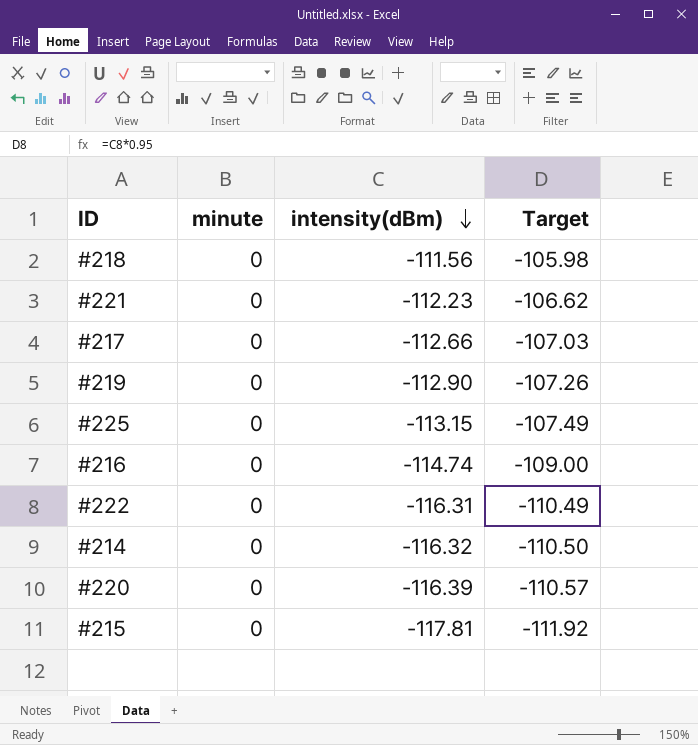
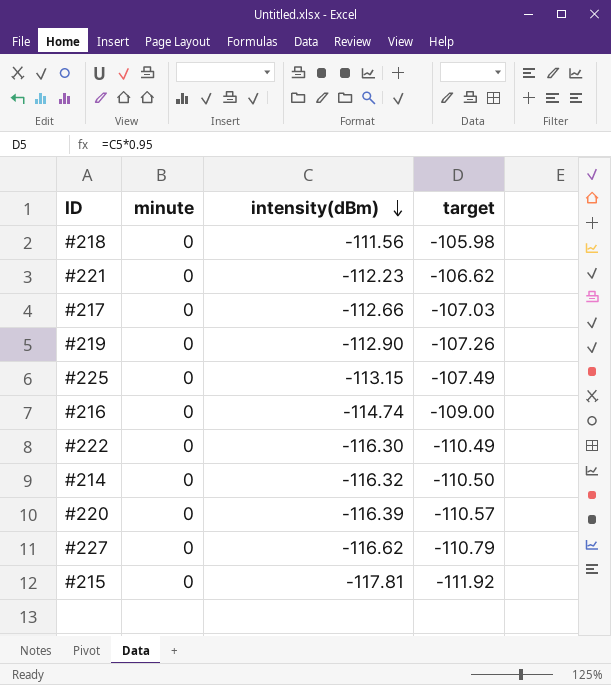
column name: Target -> target
#222 | intensity(dBm): -116.31 -> -116.30
row #227: none -> 0 | -116.62 | -110.79

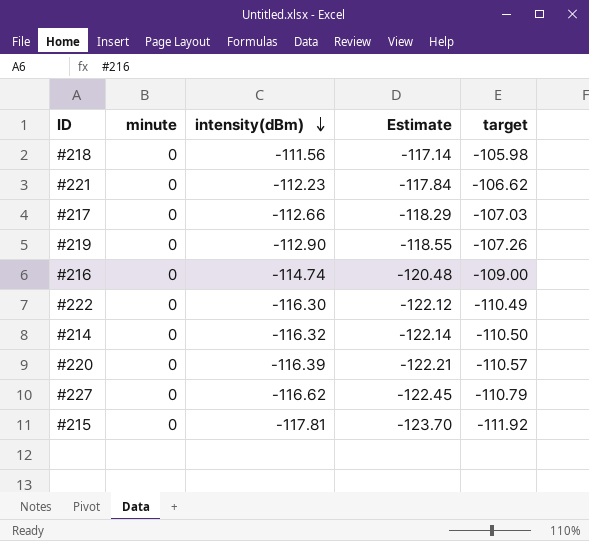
column Estimate | formula: none -> [intensity(dBm)] * 1.05
row #225: 0 | -113.15 | -107.49 -> none

